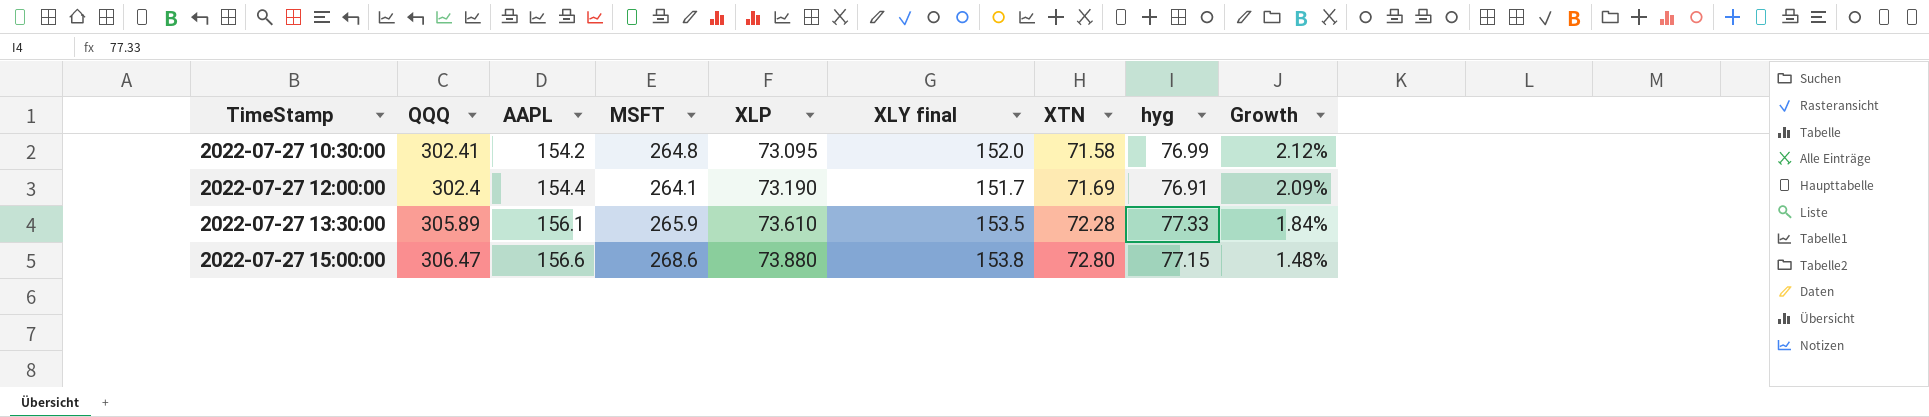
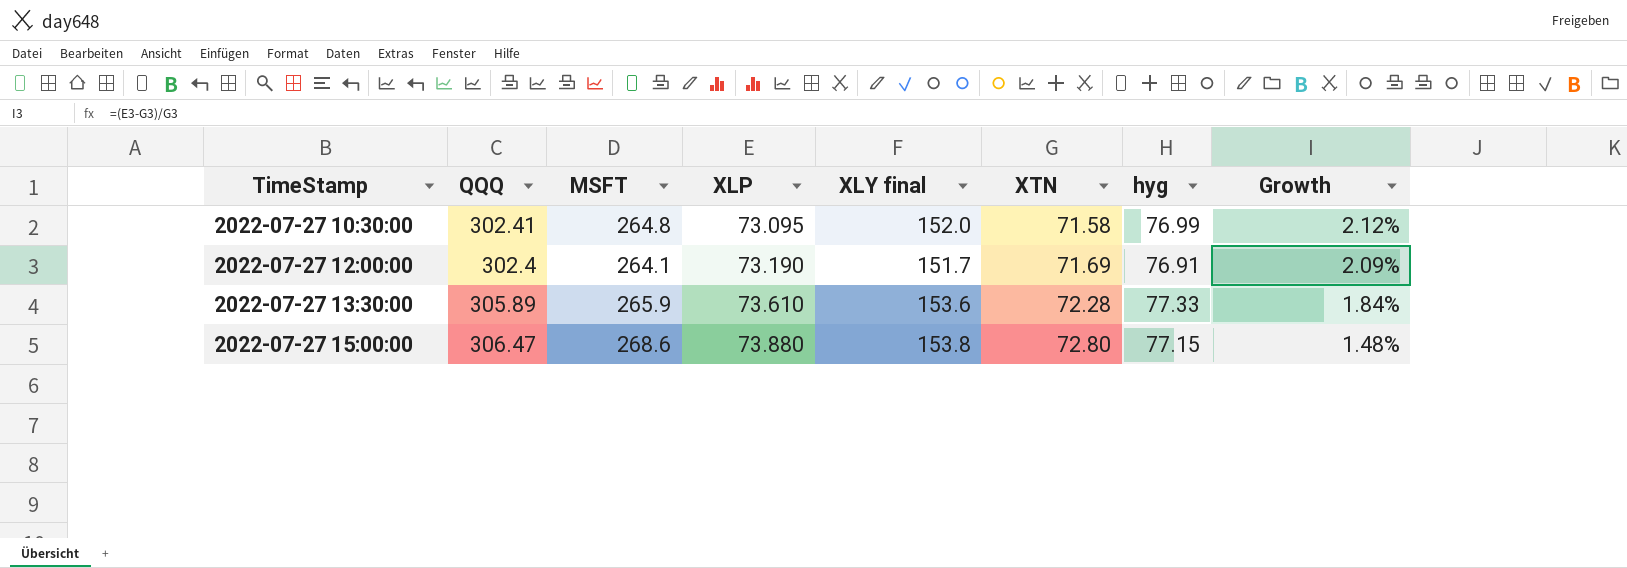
column AAPL | position: 3 -> none
2022-07-27 13:30:00 | XLY final: 153.5 -> 153.6

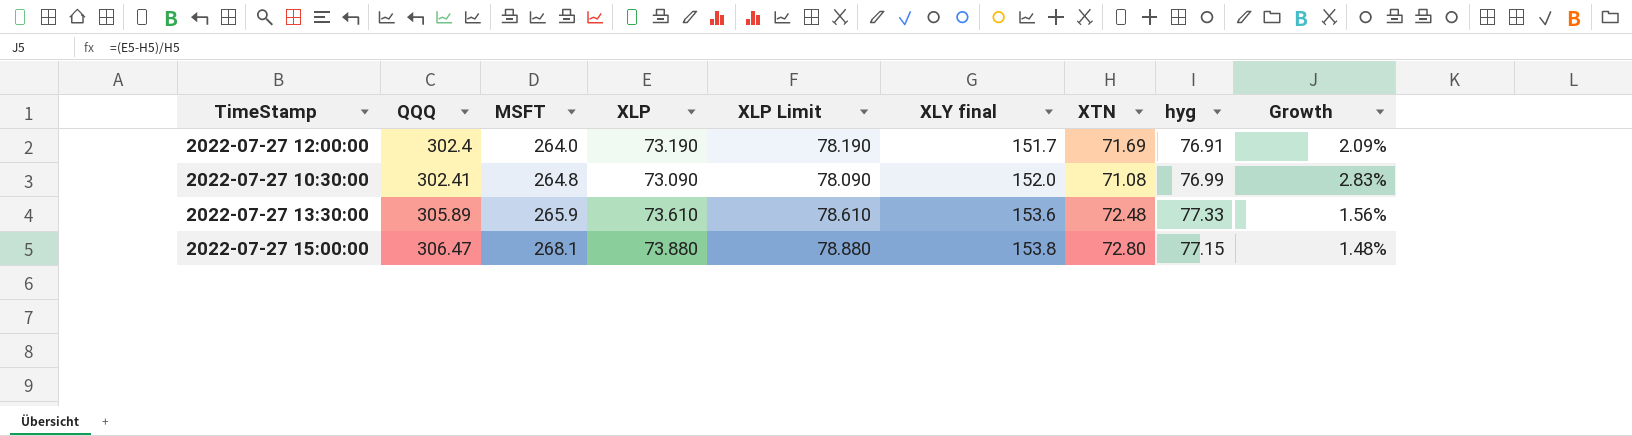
row order: TimeStamp ascending -> QQQ ascending
column XLP Limit | formula: none -> [XLP] + 5
2022-07-27 12:00:00 | MSFT: 264.1 -> 264.0
2022-07-27 10:30:00 | XLP: 73.095 -> 73.090
2022-07-27 10:30:00 | XTN: 71.58 -> 71.08
2022-07-27 10:30:00 | Growth: 2.12% -> 2.83%
2022-07-27 13:30:00 | XTN: 72.28 -> 72.48
2022-07-27 13:30:00 | Growth: 1.84% -> 1.56%
2022-07-27 15:00:00 | MSFT: 268.6 -> 268.1

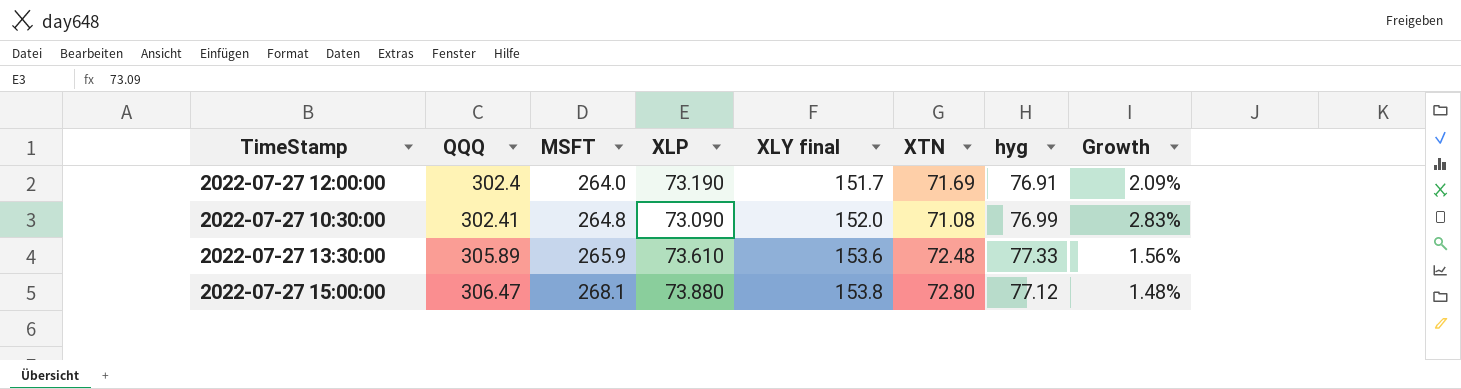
column XLP Limit | formula: [XLP] + 5 -> none
2022-07-27 15:00:00 | hyg: 77.15 -> 77.12

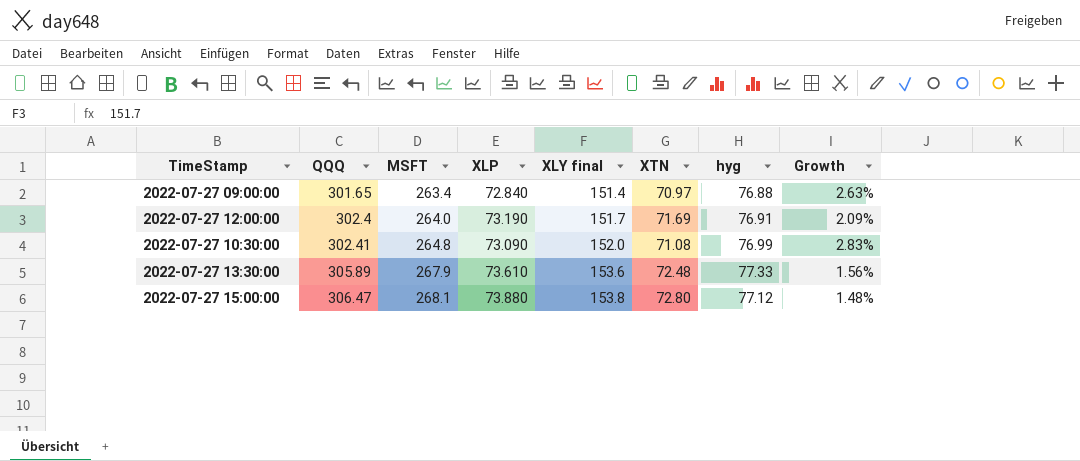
row 2022-07-27 09:00:00: none -> 301.65 | 263.4 | 72.840 | 151.4 | 70.97 | 76.88 | 2.63%
2022-07-27 13:30:00 | MSFT: 265.9 -> 267.9

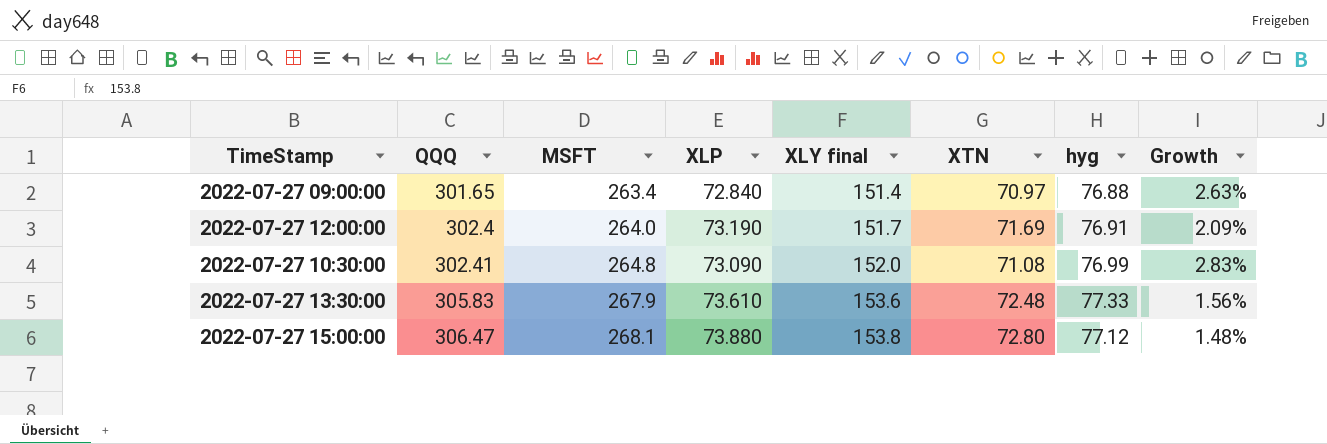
2022-07-27 13:30:00 | QQQ: 305.89 -> 305.83

